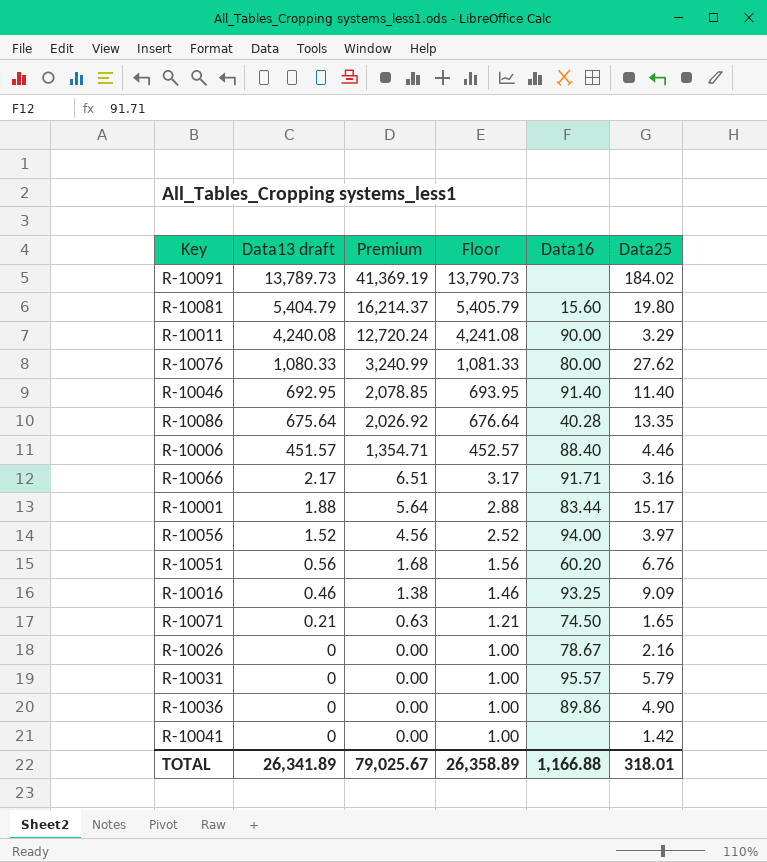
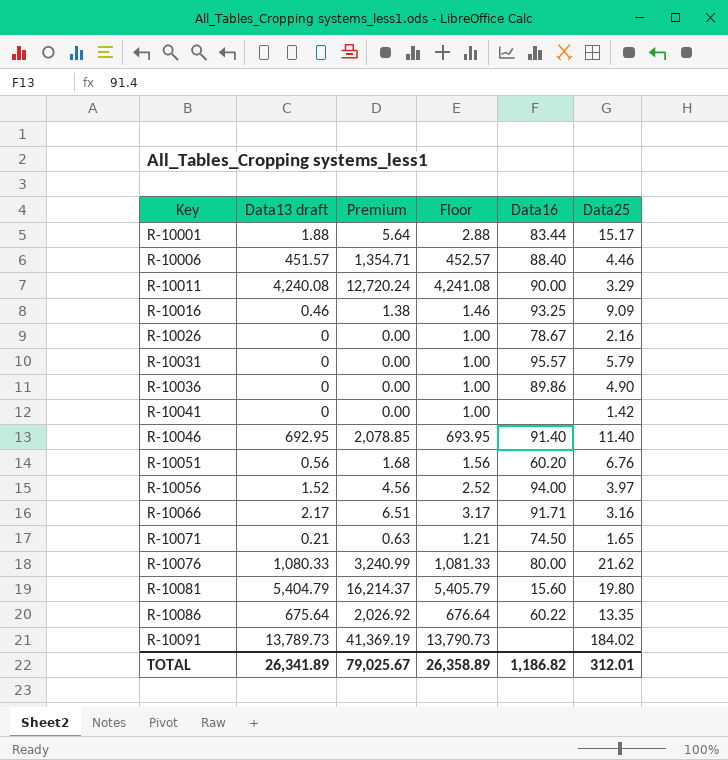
row order: Data13 draft descending -> Key ascending
R-10076 | Data25: 27.62 -> 21.62
R-10086 | Data16: 40.28 -> 60.22
TOTAL | Data16: 1,166.88 -> 1,186.82
TOTAL | Data25: 318.01 -> 312.01

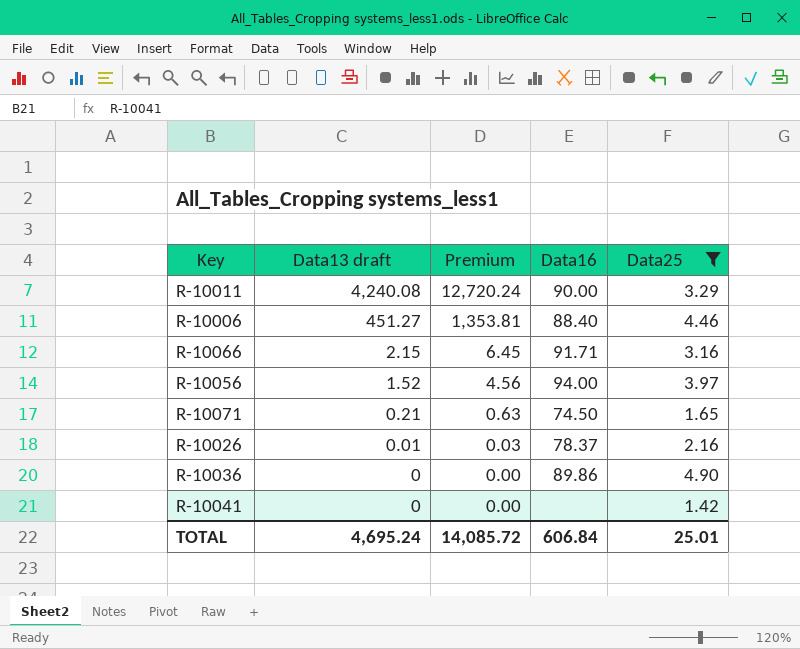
filter: none -> Data25 <= 4.90
row order: Key ascending -> Data13 draft descending
column Floor | formula: [Data13 draft] + 1 -> none
R-10006 | Data13 draft: 451.57 -> 451.27
R-10006 | Premium: 1,354.71 -> 1,353.81
R-10066 | Data13 draft: 2.17 -> 2.15
R-10066 | Premium: 6.51 -> 6.45
R-10026 | Data13 draft: 0 -> 0.01
R-10026 | Premium: 0.00 -> 0.03
R-10026 | Data16: 78.67 -> 78.37
TOTAL | Data13 draft: 26,341.89 -> 4,695.24
TOTAL | Premium: 79,025.67 -> 14,085.72
TOTAL | Data16: 1,186.82 -> 606.84
TOTAL | Data25: 312.01 -> 25.01

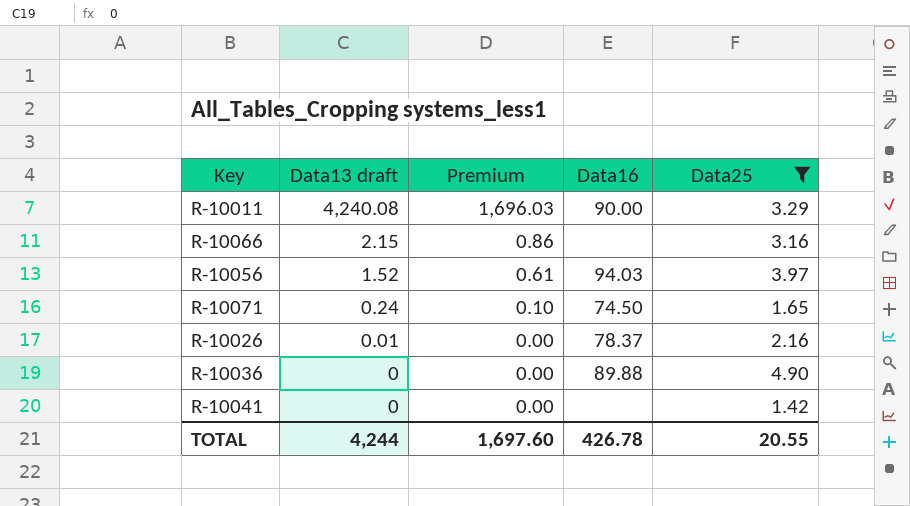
column Premium | formula: [Data13 draft] * 3 -> [Data13 draft] * 0.4
row R-10006: 451.27 | 1,353.81 | 88.40 | 4.46 -> none
R-10066 | Data16: 91.71 -> none
R-10056 | Data16: 94.00 -> 94.03
R-10071 | Data13 draft: 0.21 -> 0.24
R-10036 | Data16: 89.86 -> 89.88
TOTAL | Data13 draft: 4,695.24 -> 4,244
TOTAL | Premium: 14,085.72 -> 1,697.60
TOTAL | Data16: 606.84 -> 426.78
TOTAL | Data25: 25.01 -> 20.55

